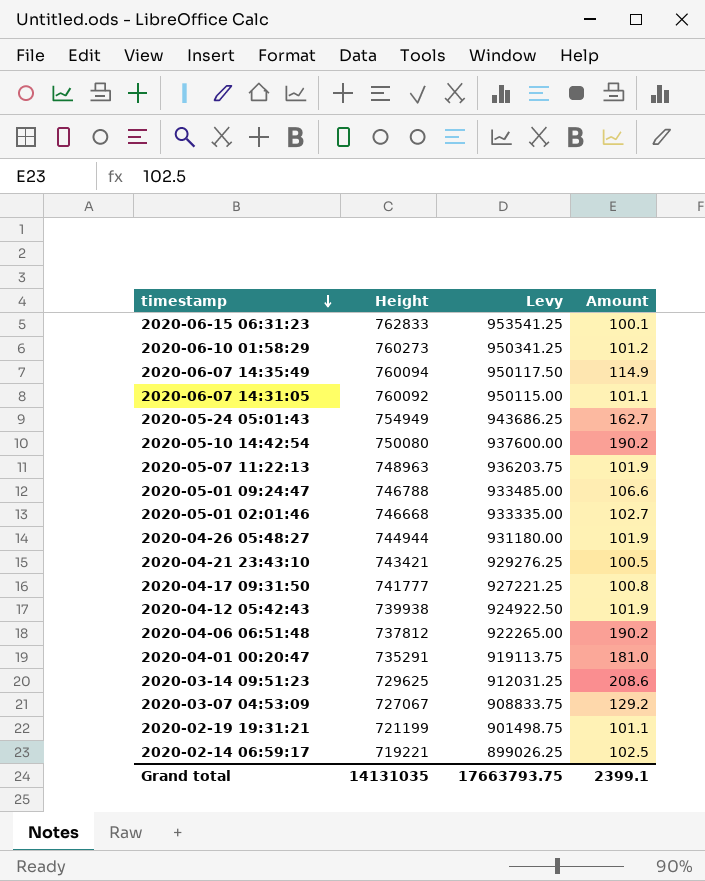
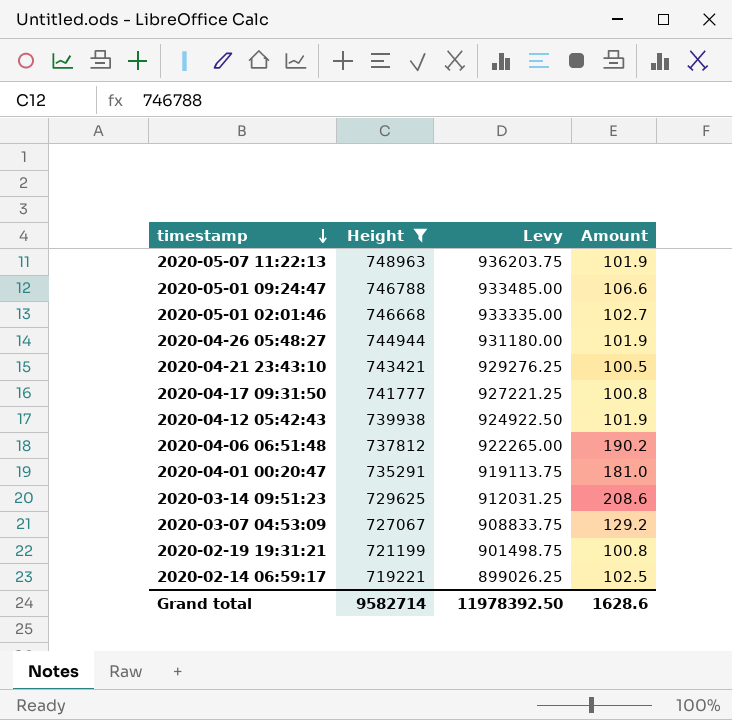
filter: none -> Height <= 748963
2020-02-19 19:31:21 | Amount: 101.1 -> 100.8
Grand total | Height: 14131035 -> 9582714
Grand total | Levy: 17663793.75 -> 11978392.50
Grand total | Amount: 2399.1 -> 1628.6

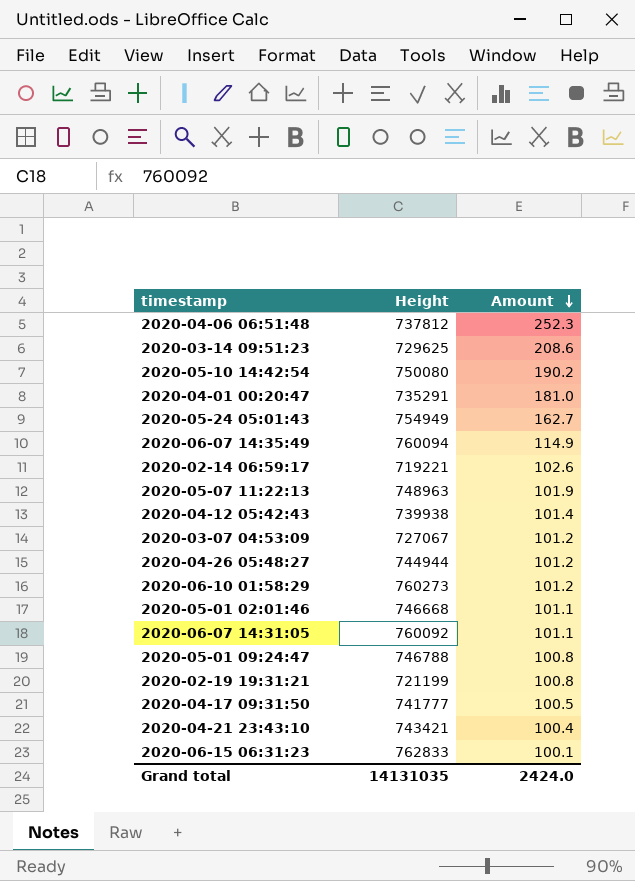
filter: Height <= 748963 -> none
row order: timestamp descending -> Amount descending
column Levy | formula: [Height] * 1.25 -> none
2020-04-06 06:51:48 | Amount: 190.2 -> 252.3
2020-02-14 06:59:17 | Amount: 102.5 -> 102.6
2020-04-12 05:42:43 | Amount: 101.9 -> 101.4
2020-03-07 04:53:09 | Amount: 129.2 -> 101.2
2020-04-26 05:48:27 | Amount: 101.9 -> 101.2
2020-05-01 02:01:46 | Amount: 102.7 -> 101.1
2020-05-01 09:24:47 | Amount: 106.6 -> 100.8
2020-04-17 09:31:50 | Amount: 100.8 -> 100.5
2020-04-21 23:43:10 | Amount: 100.5 -> 100.4
Grand total | Height: 9582714 -> 14131035
Grand total | Amount: 1628.6 -> 2424.0

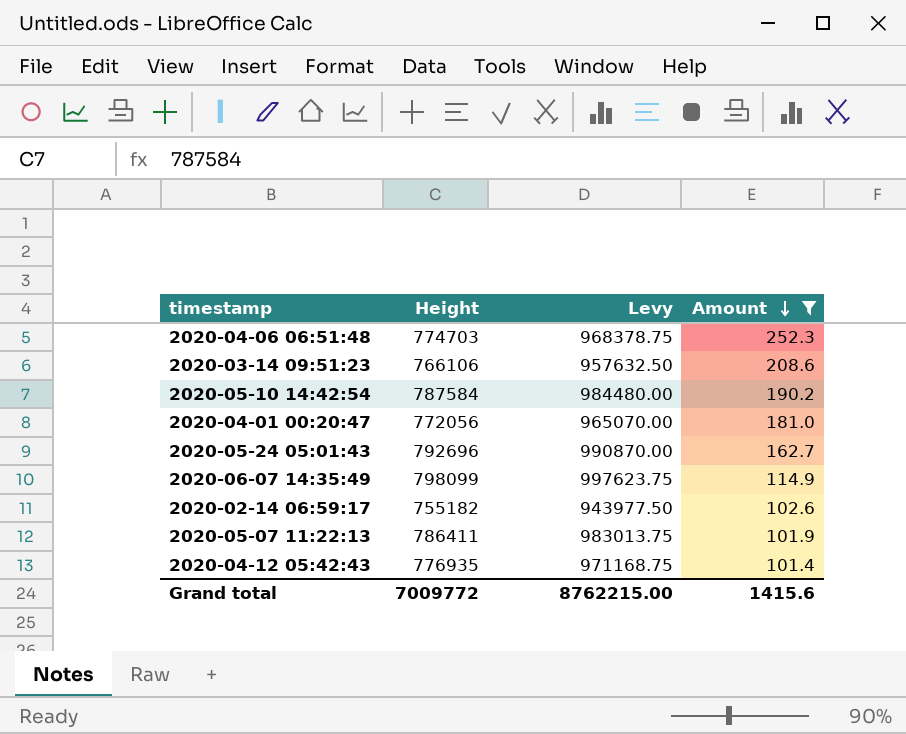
filter: none -> Amount >= 101.4
column Levy | formula: none -> [Height] * 1.25
2020-04-06 06:51:48 | Height: 737812 -> 774703
2020-03-14 09:51:23 | Height: 729625 -> 766106
2020-05-10 14:42:54 | Height: 750080 -> 787584
2020-04-01 00:20:47 | Height: 735291 -> 772056
2020-05-24 05:01:43 | Height: 754949 -> 792696
2020-06-07 14:35:49 | Height: 760094 -> 798099
2020-02-14 06:59:17 | Height: 719221 -> 755182
2020-05-07 11:22:13 | Height: 748963 -> 786411
2020-04-12 05:42:43 | Height: 739938 -> 776935
Grand total | Height: 14131035 -> 7009772
Grand total | Amount: 2424.0 -> 1415.6

